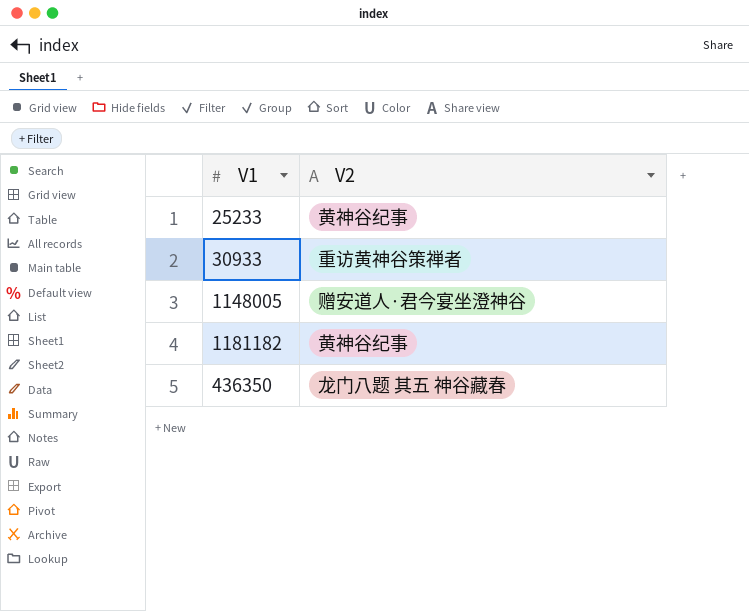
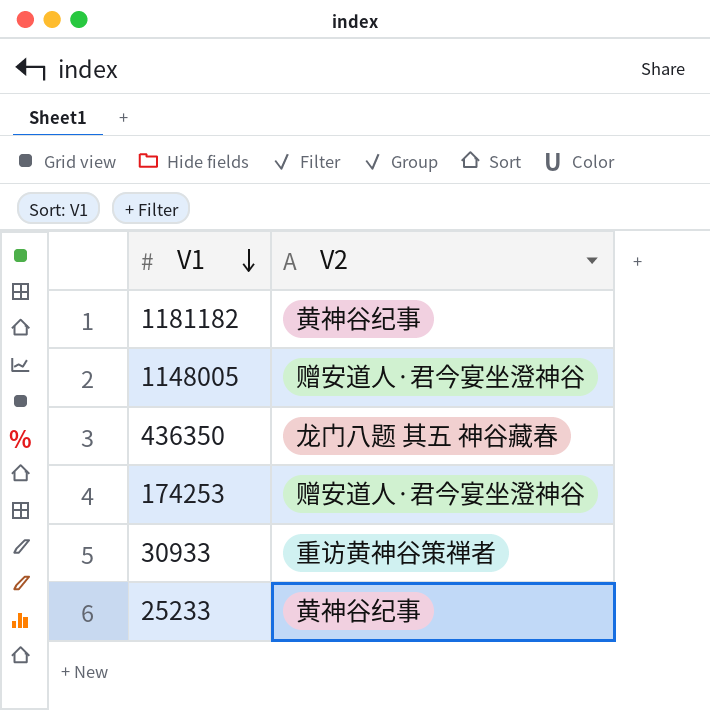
row order: none -> V1 descending
row 174253: none -> 赠安道人·君今宴坐澄神谷

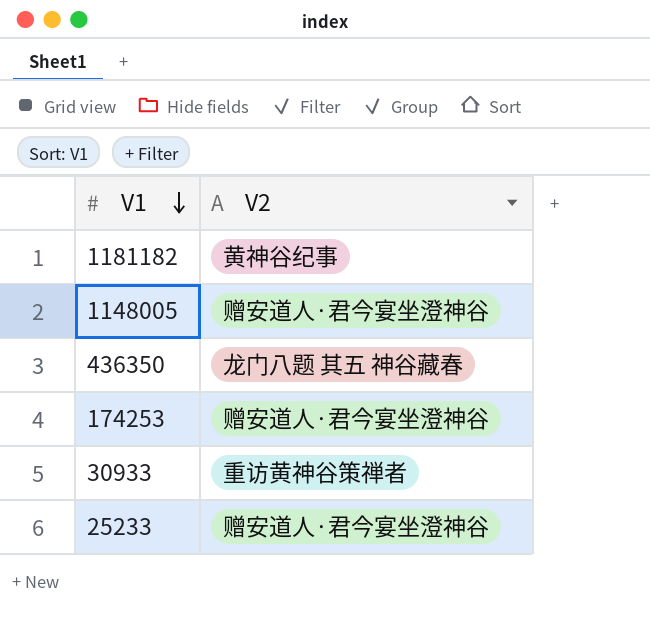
25233 | V2: 黄神谷纪事 -> 赠安道人·君今宴坐澄神谷

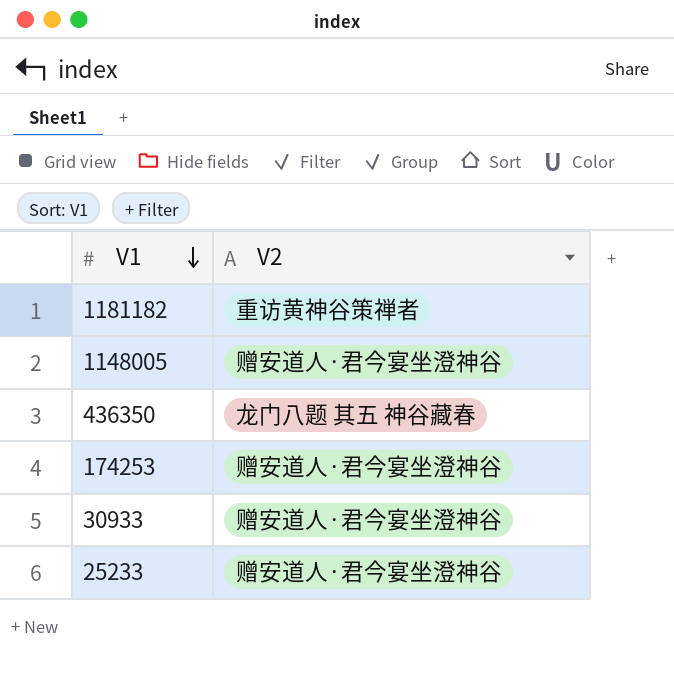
1181182 | V2: 黄神谷纪事 -> 重访黄神谷策禅者
30933 | V2: 重访黄神谷策禅者 -> 赠安道人·君今宴坐澄神谷

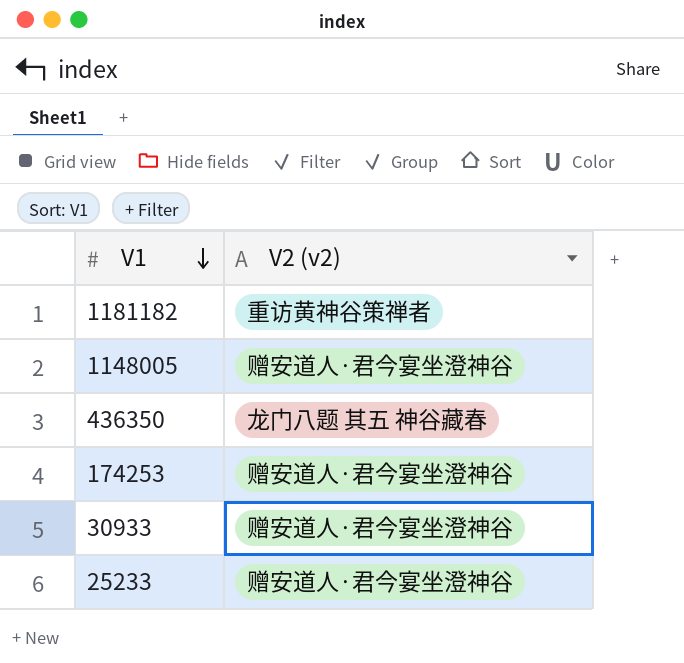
column name: V2 -> V2 (v2)

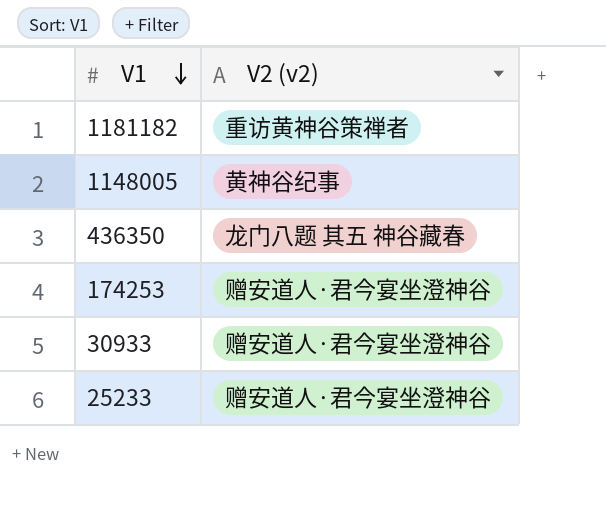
1148005 | V2 (v2): 赠安道人·君今宴坐澄神谷 -> 黄神谷纪事

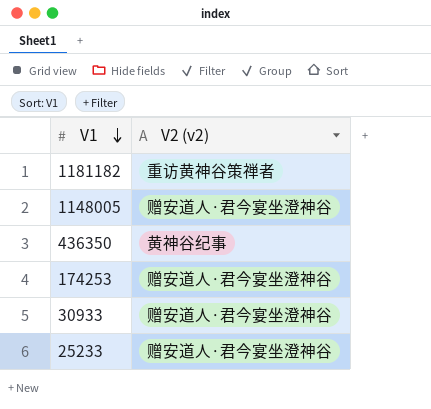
1148005 | V2 (v2): 黄神谷纪事 -> 赠安道人·君今宴坐澄神谷
436350 | V2 (v2): 龙门八题 其五 神谷藏春 -> 黄神谷纪事

